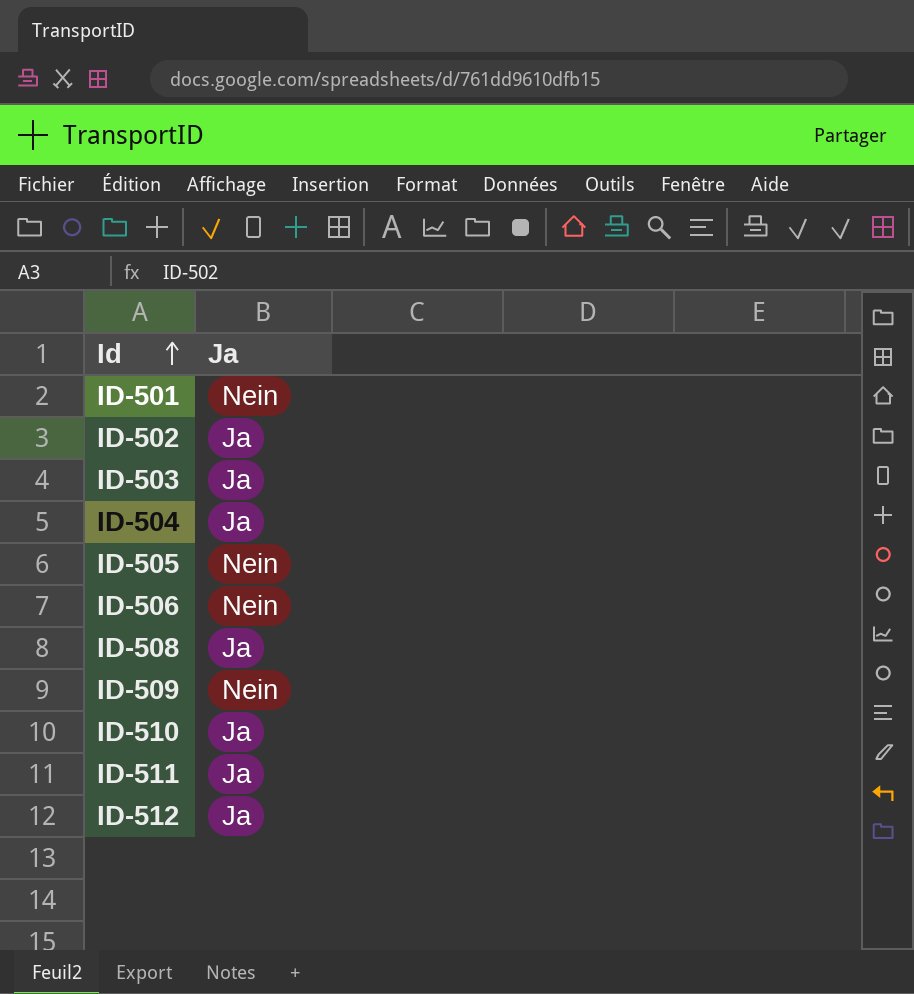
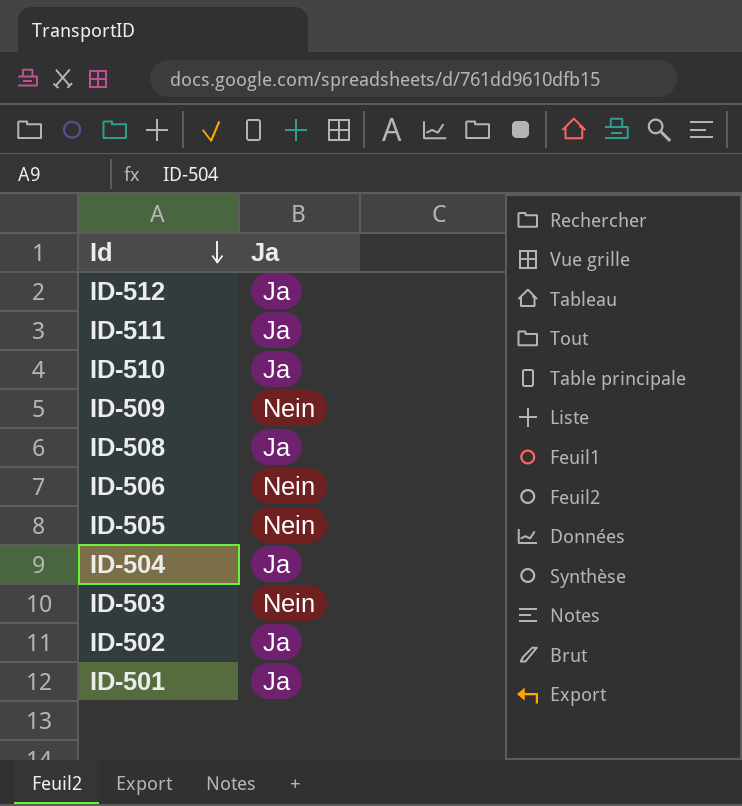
row order: Id ascending -> Id descending
ID-503 | Ja: Ja -> Nein
ID-501 | Ja: Nein -> Ja

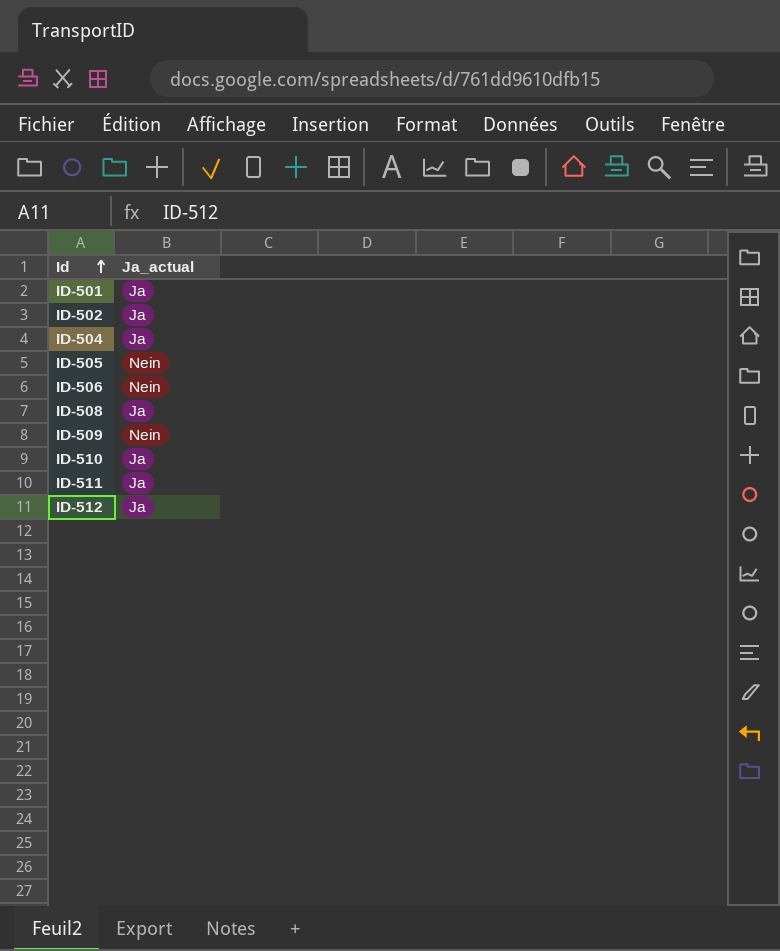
row order: Id descending -> Id ascending
column name: Ja -> Ja_actual
row ID-503: Nein -> none

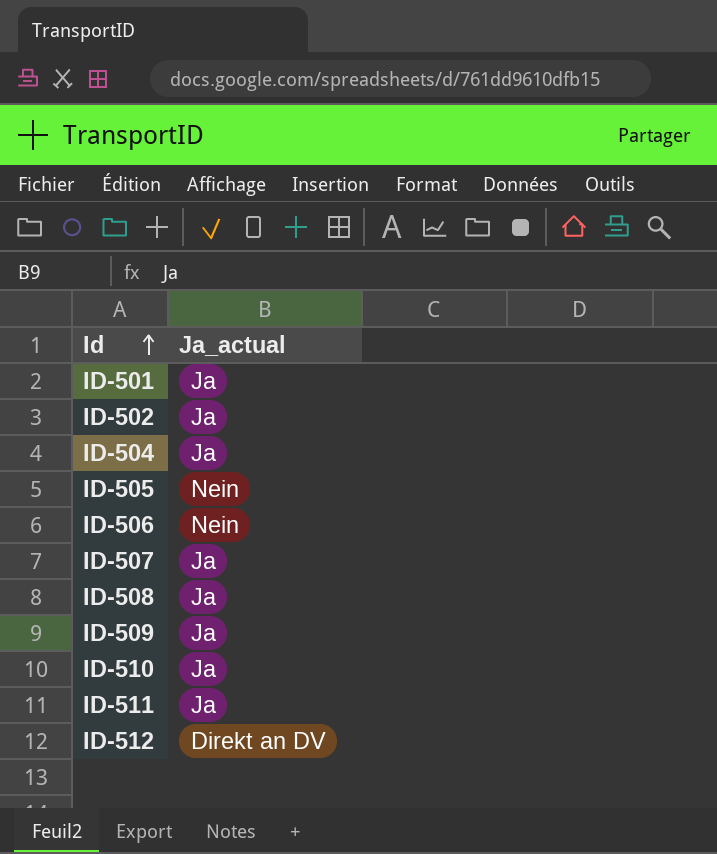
row ID-507: none -> Ja
ID-509 | Ja_actual: Nein -> Ja
ID-512 | Ja_actual: Ja -> Direkt an DV

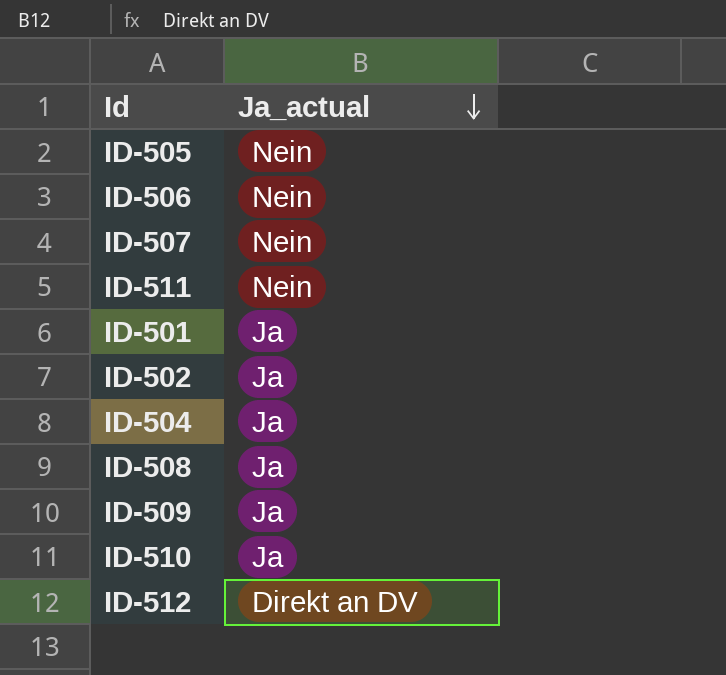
row order: Id ascending -> Ja_actual descending
ID-507 | Ja_actual: Ja -> Nein
ID-511 | Ja_actual: Ja -> Nein

